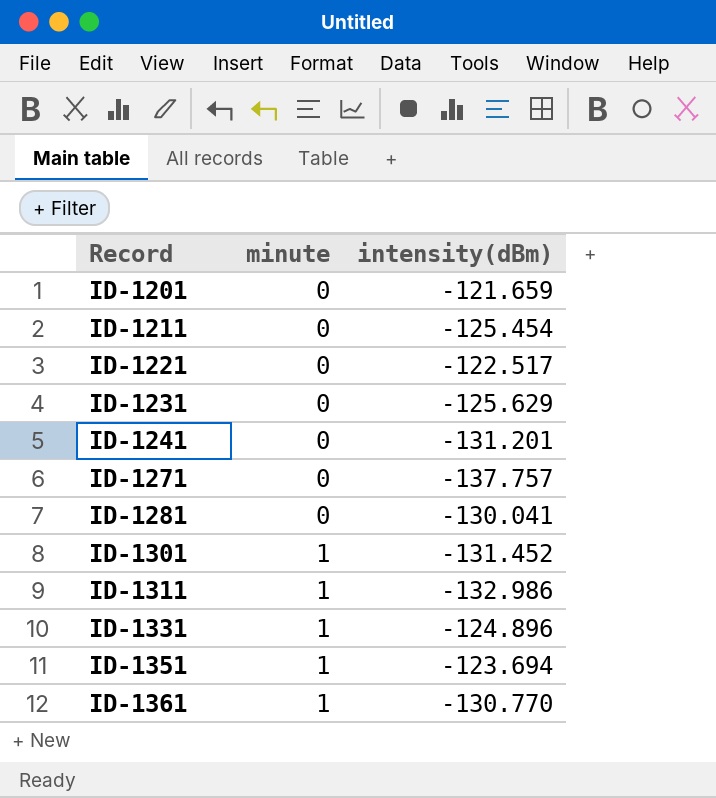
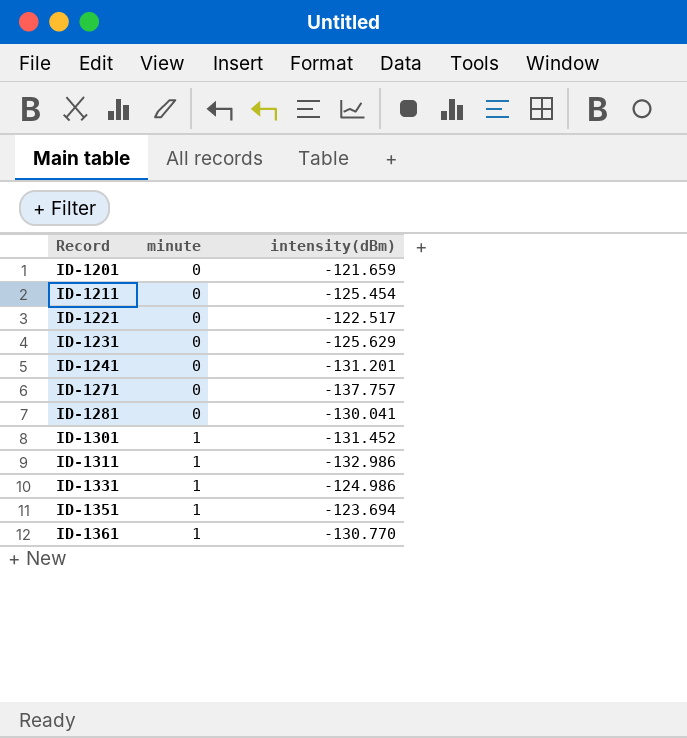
ID-1331 | intensity(dBm): -124.896 -> -124.986

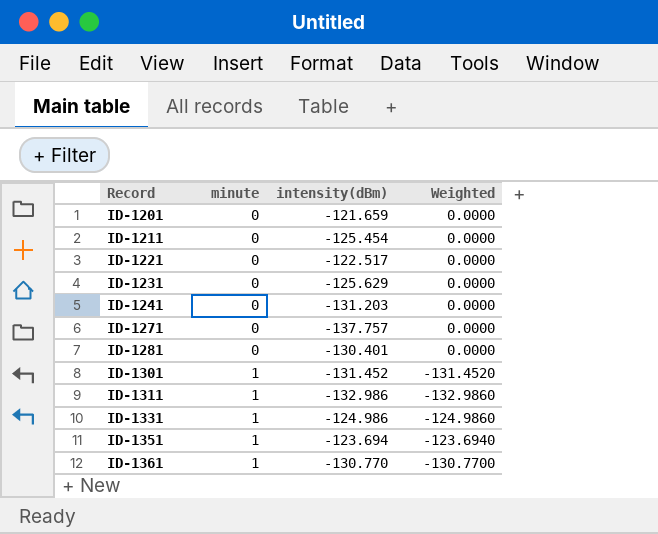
column Weighted | formula: none -> [minute] * [intensity(dBm)]
ID-1241 | intensity(dBm): -131.201 -> -131.203
ID-1281 | intensity(dBm): -130.041 -> -130.401

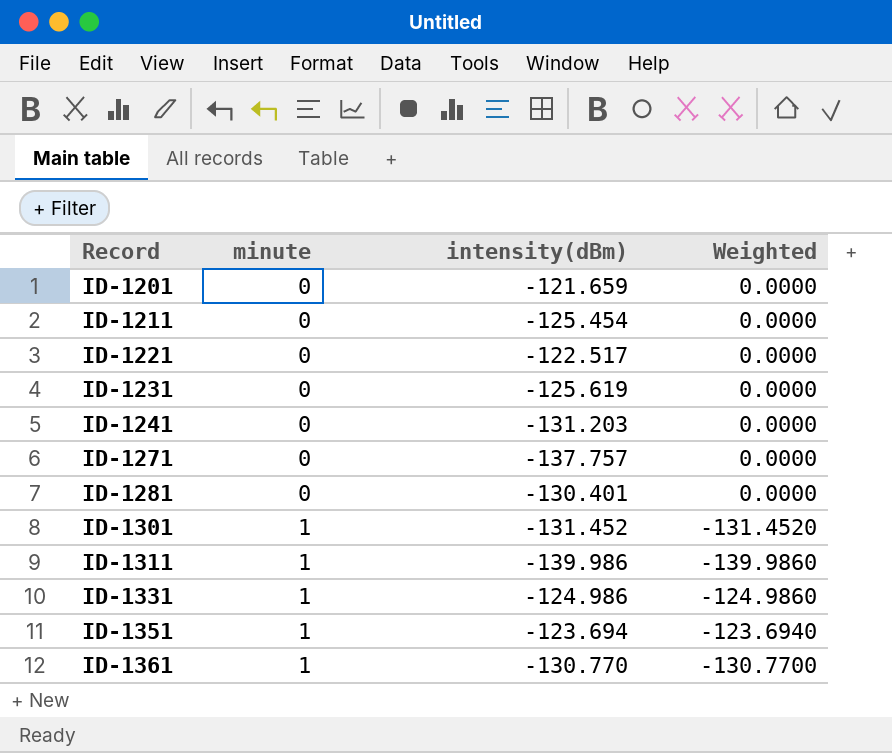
ID-1231 | intensity(dBm): -125.629 -> -125.619
ID-1311 | intensity(dBm): -132.986 -> -139.986
ID-1311 | Weighted: -132.9860 -> -139.9860

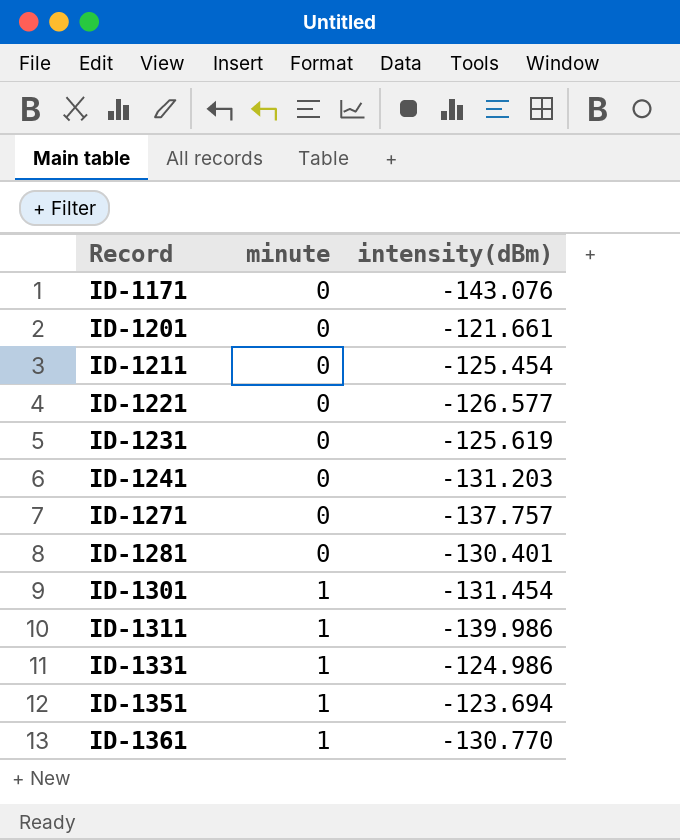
column Weighted | formula: [minute] * [intensity(dBm)] -> none
row ID-1171: none -> 0 | -143.076
ID-1201 | intensity(dBm): -121.659 -> -121.661
ID-1221 | intensity(dBm): -122.517 -> -126.577
ID-1301 | intensity(dBm): -131.452 -> -131.454

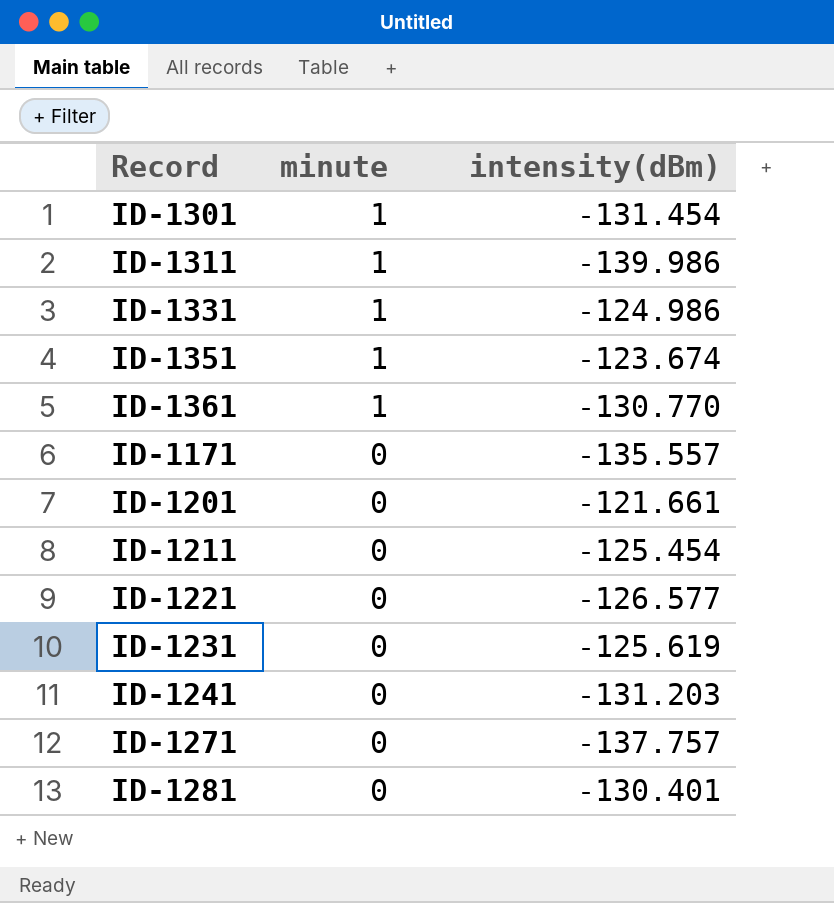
row order: Record ascending -> minute descending
ID-1351 | intensity(dBm): -123.694 -> -123.674
ID-1171 | intensity(dBm): -143.076 -> -135.557

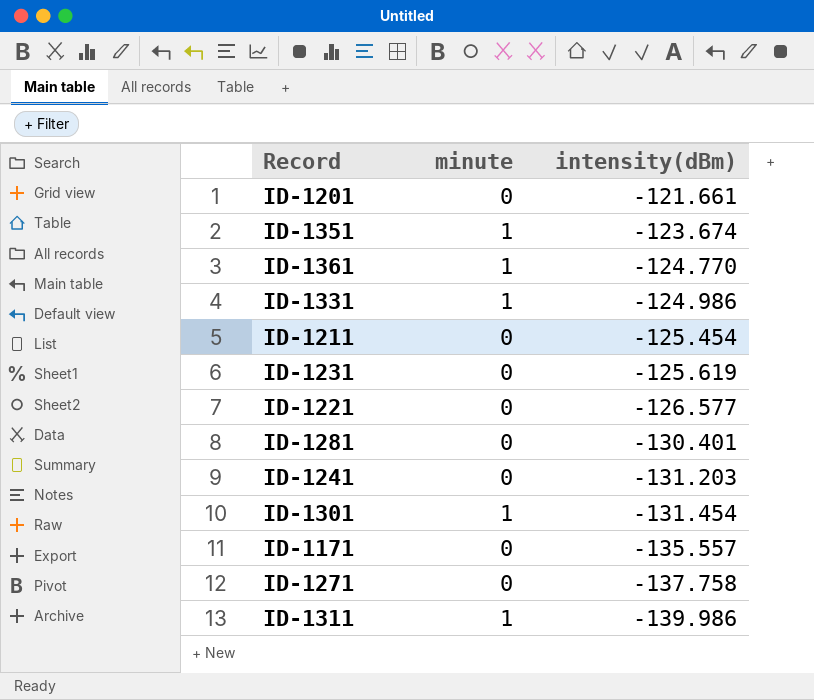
row order: minute descending -> intensity(dBm) descending
ID-1361 | intensity(dBm): -130.770 -> -124.770
ID-1271 | intensity(dBm): -137.757 -> -137.758

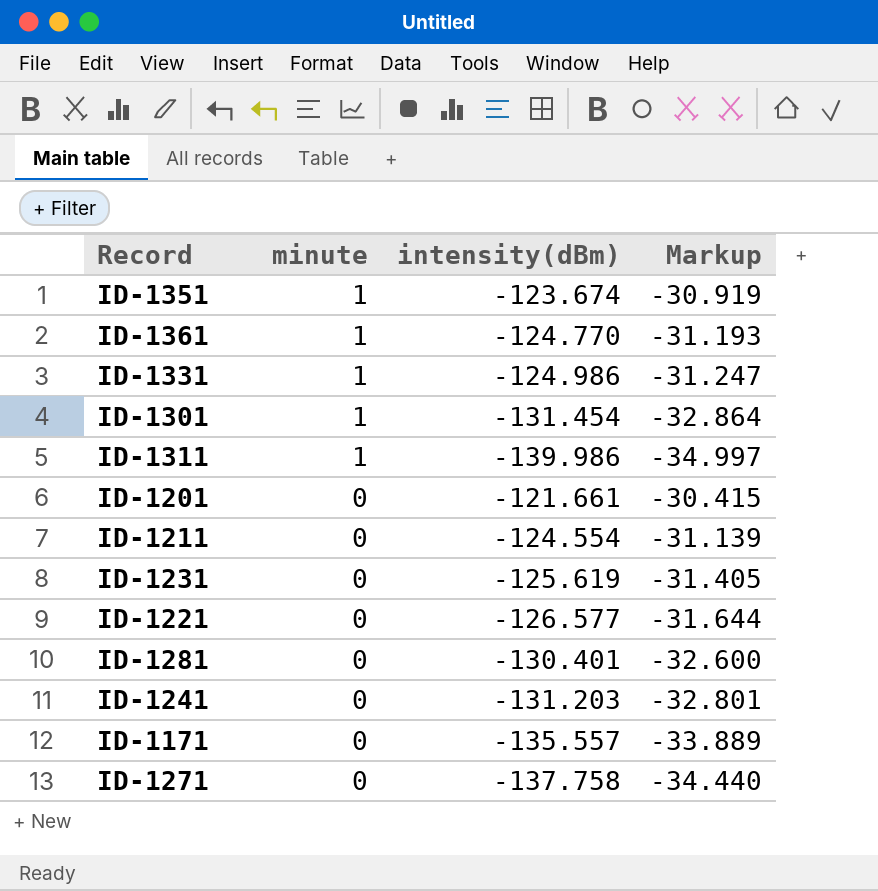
row order: intensity(dBm) descending -> minute descending
column Markup | formula: none -> [intensity(dBm)] * 0.25
ID-1211 | intensity(dBm): -125.454 -> -124.554

